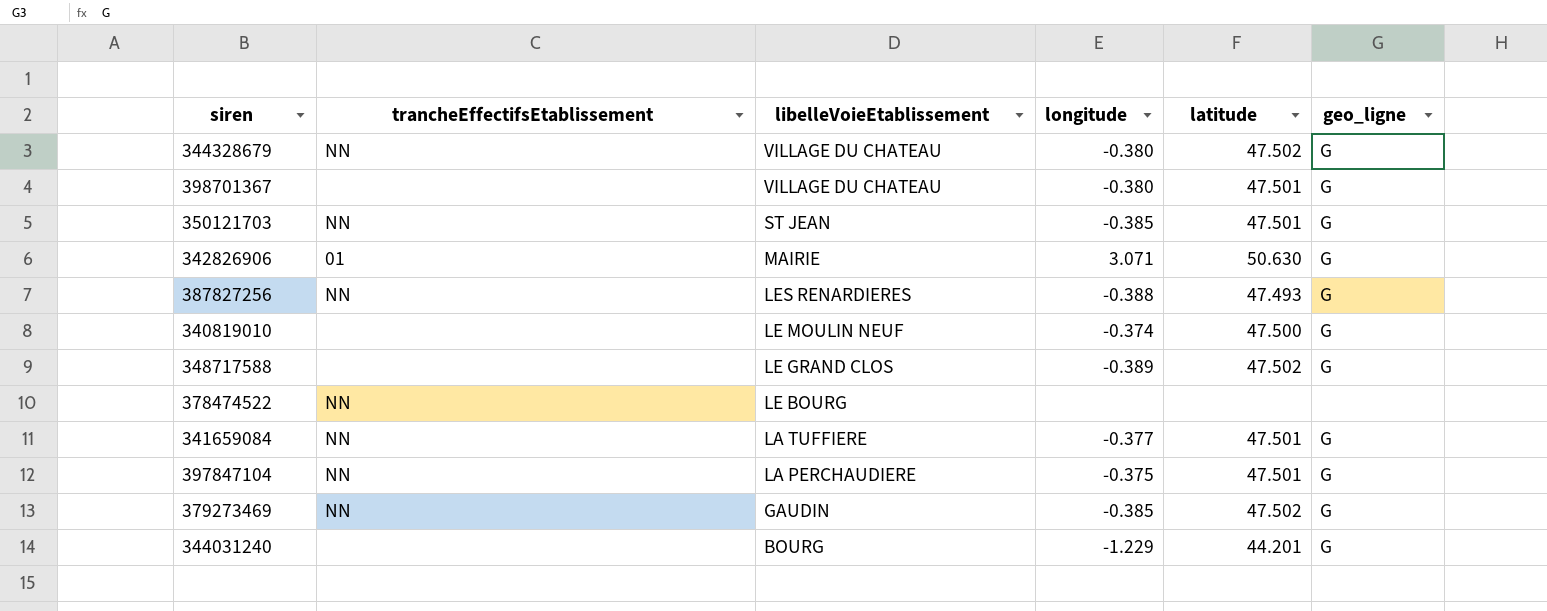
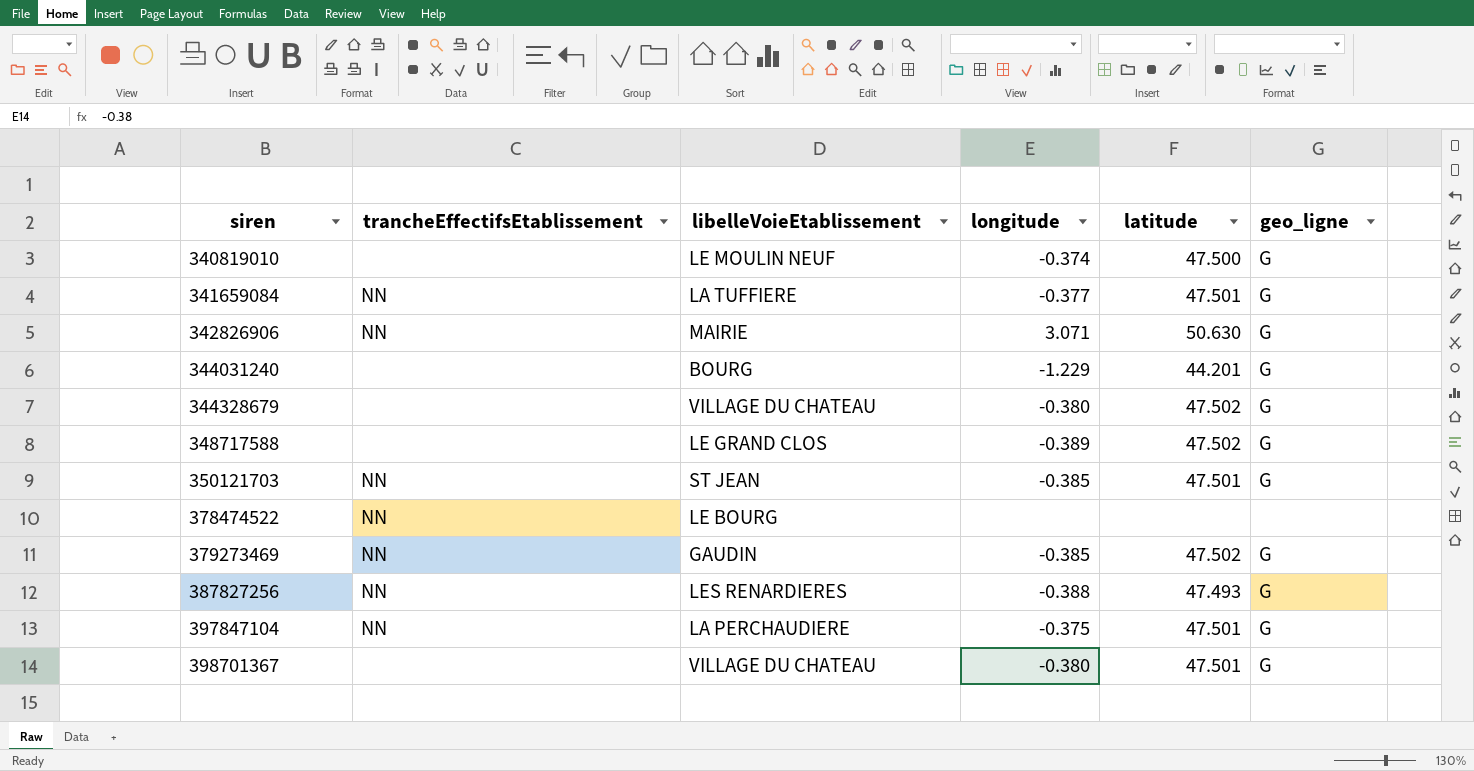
row order: libelleVoieEtablissement descending -> siren ascending
342826906 | trancheEffectifsEtablissement: 01 -> NN
344328679 | trancheEffectifsEtablissement: NN -> none

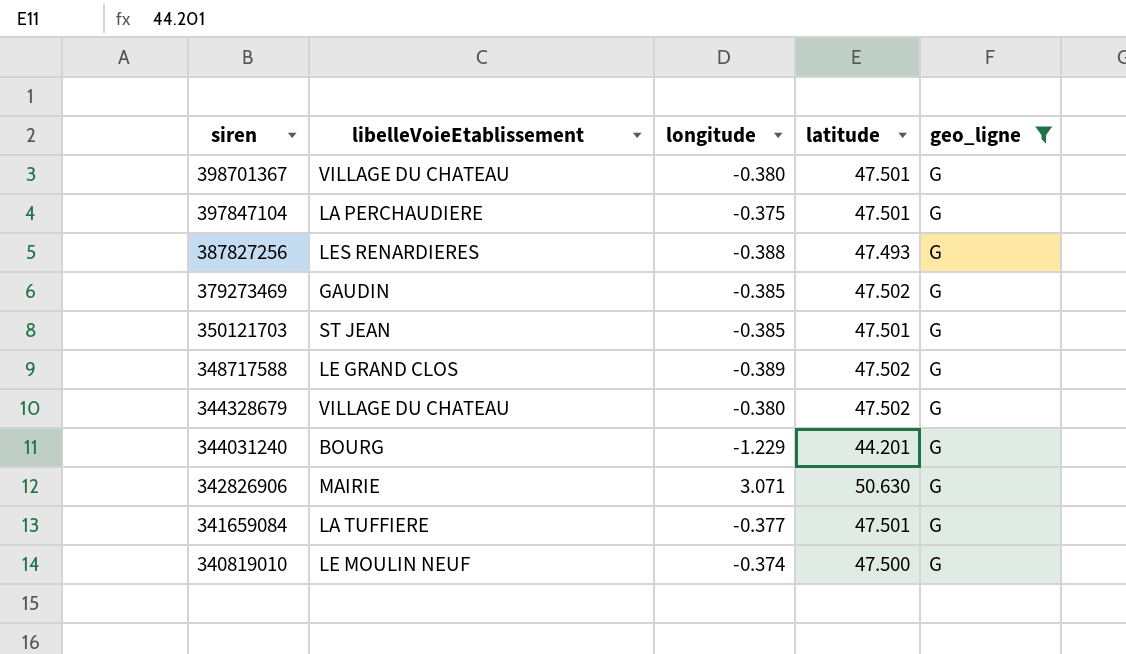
filter: none -> geo_ligne = G
row order: siren ascending -> siren descending
column trancheEffectifsEtablissement | position: 2 -> none

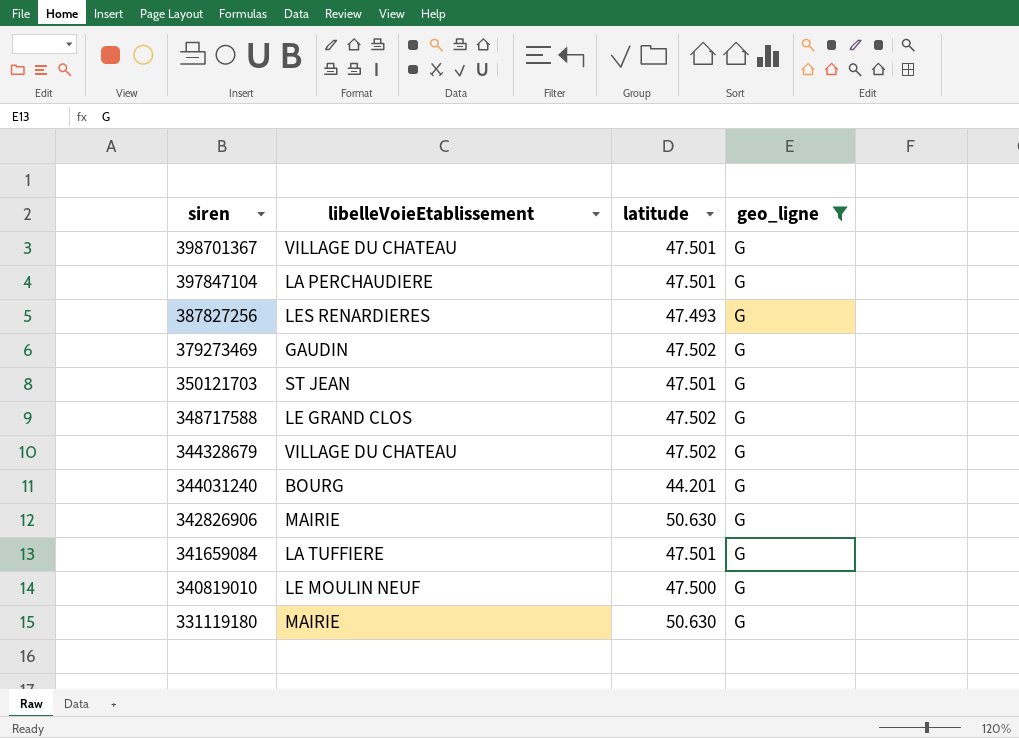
column longitude | position: 3 -> none
row 331119180: none -> MAIRIE | 50.630 | G

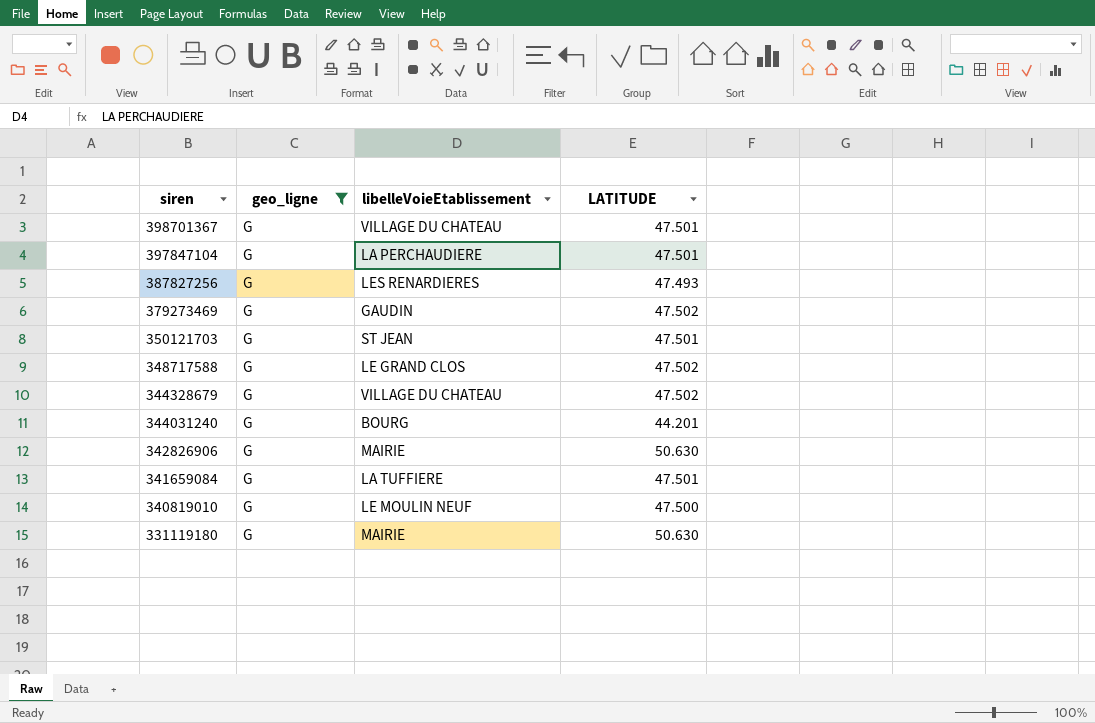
column geo_ligne | position: 4 -> 2
column name: latitude -> LATITUDE

